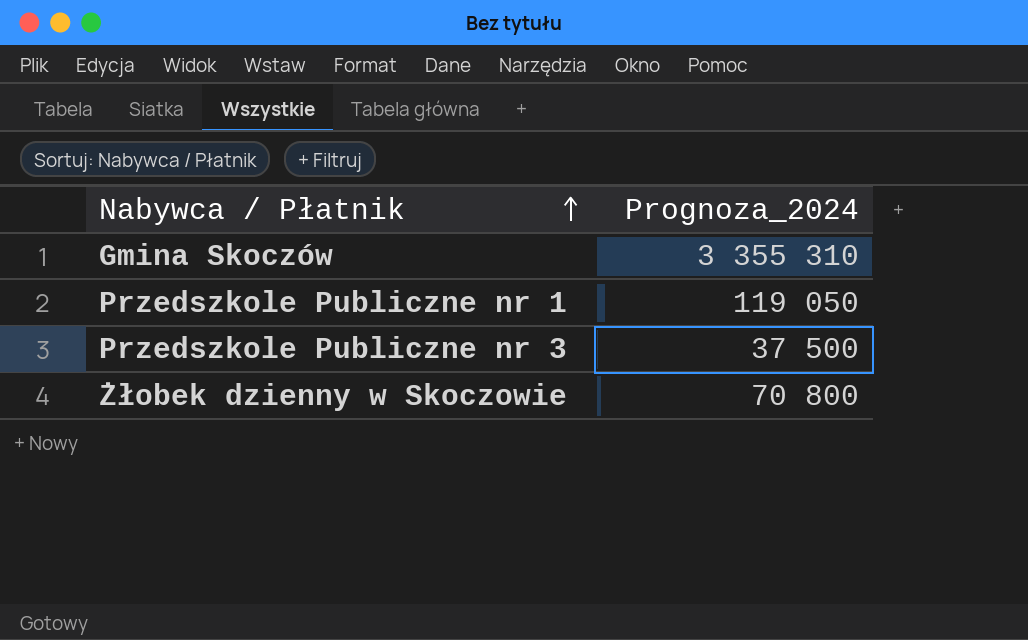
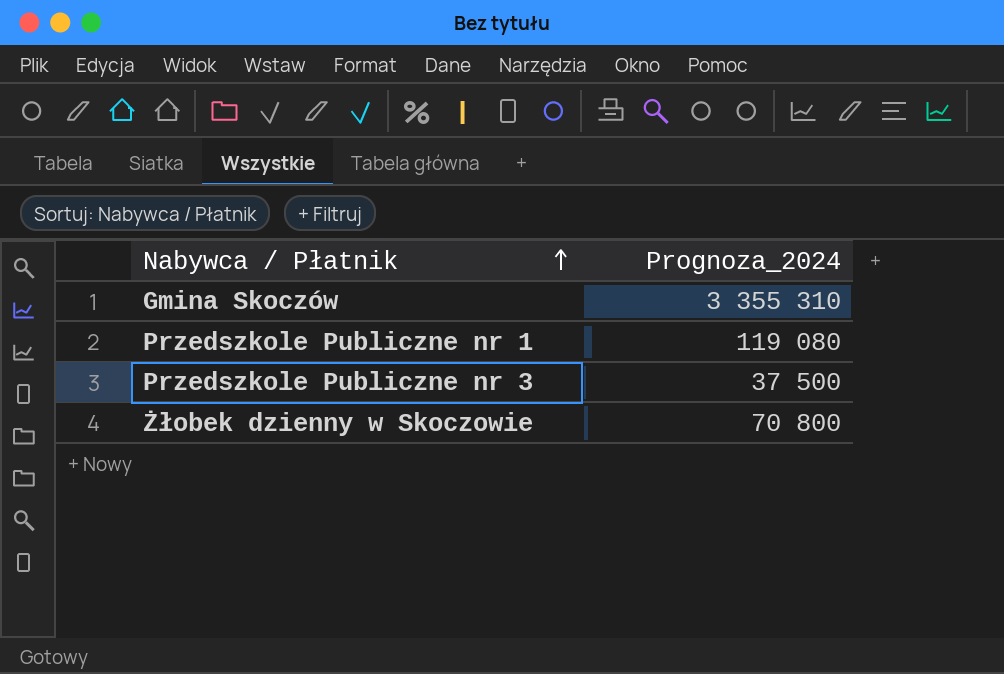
Przedszkole Publiczne nr 1 | Prognoza_2024: 119 050 -> 119 080

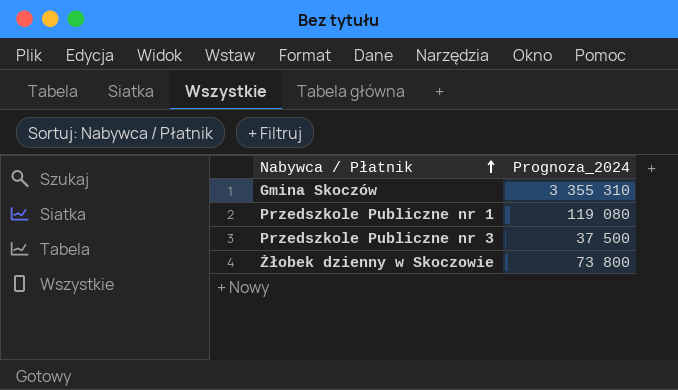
Żłobek dzienny w Skoczowie | Prognoza_2024: 70 800 -> 73 800

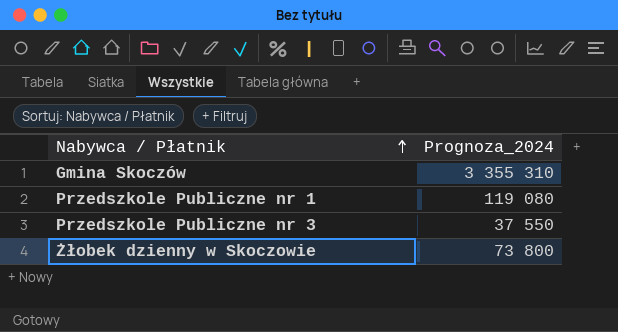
Przedszkole Publiczne nr 3 | Prognoza_2024: 37 500 -> 37 550

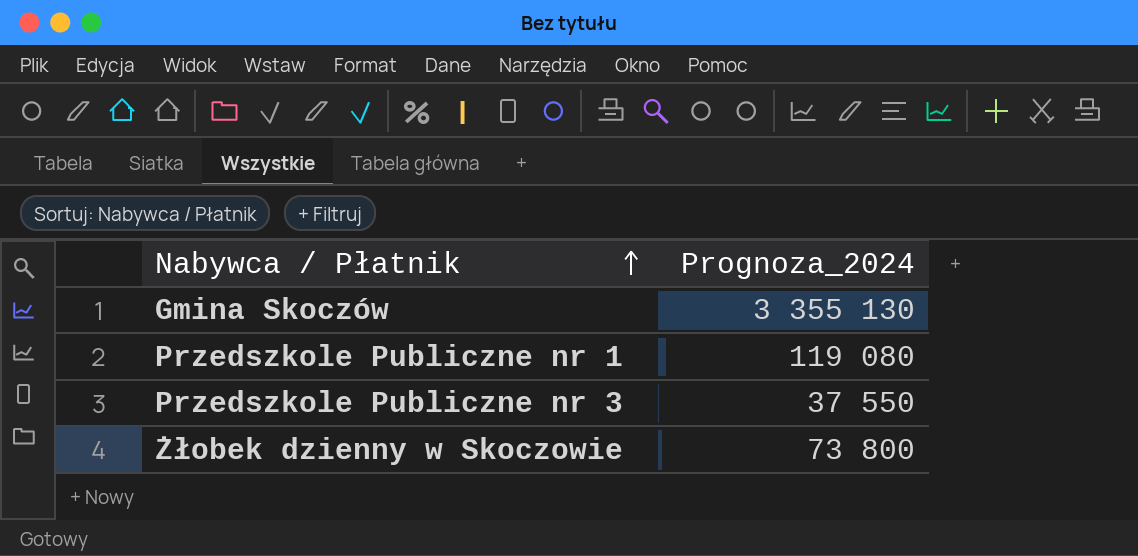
Gmina Skoczów | Prognoza_2024: 3 355 310 -> 3 355 130

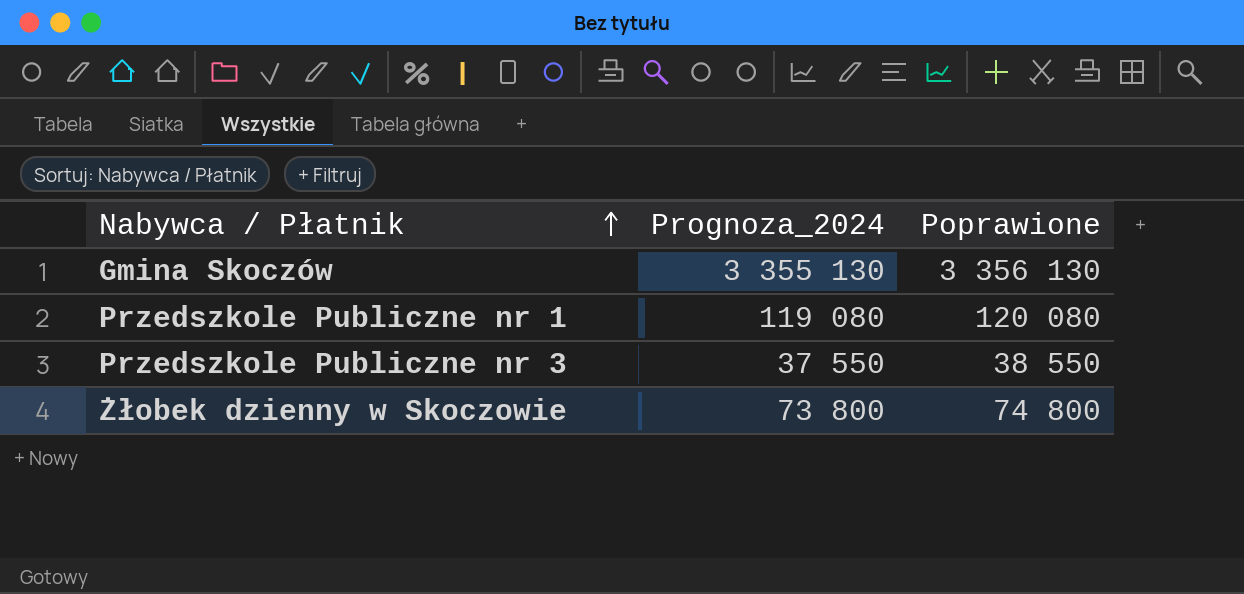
column Poprawione | formula: none -> [Prognoza_2024] + 1000

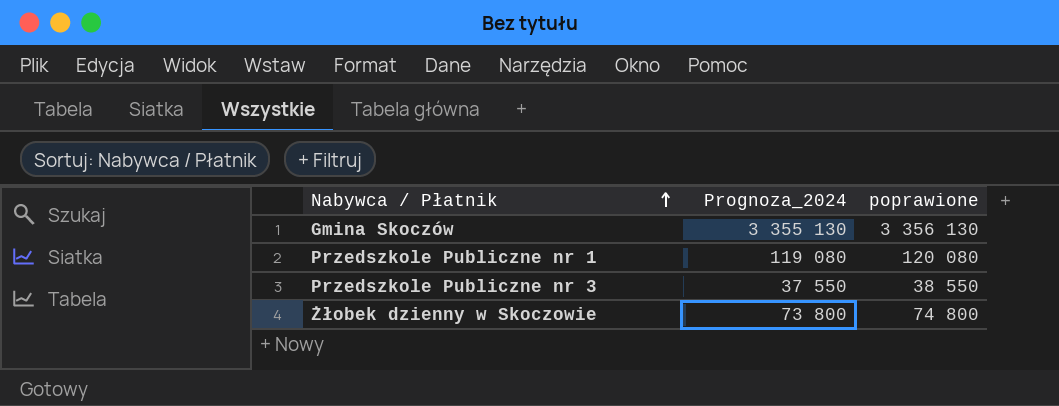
column name: Poprawione -> poprawione

